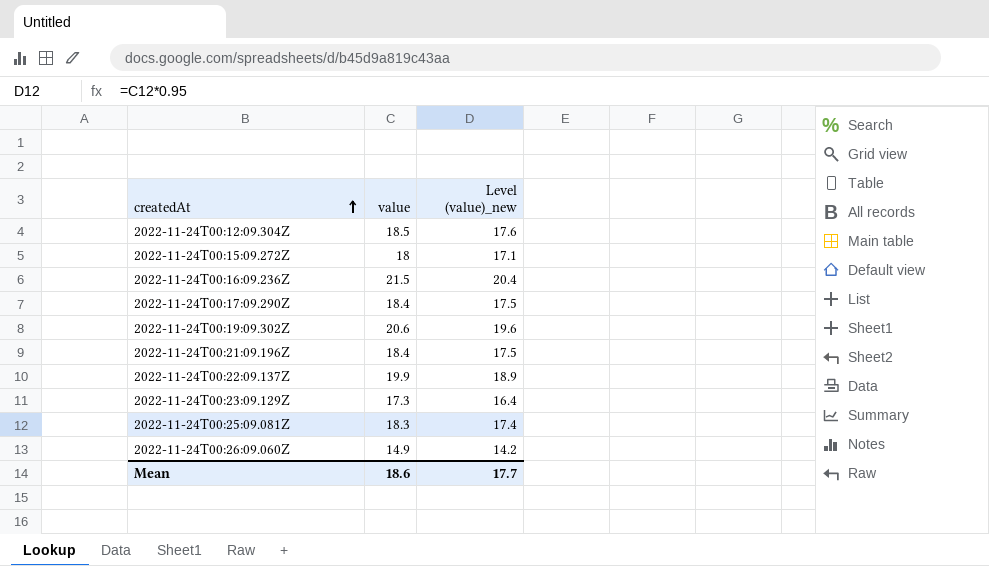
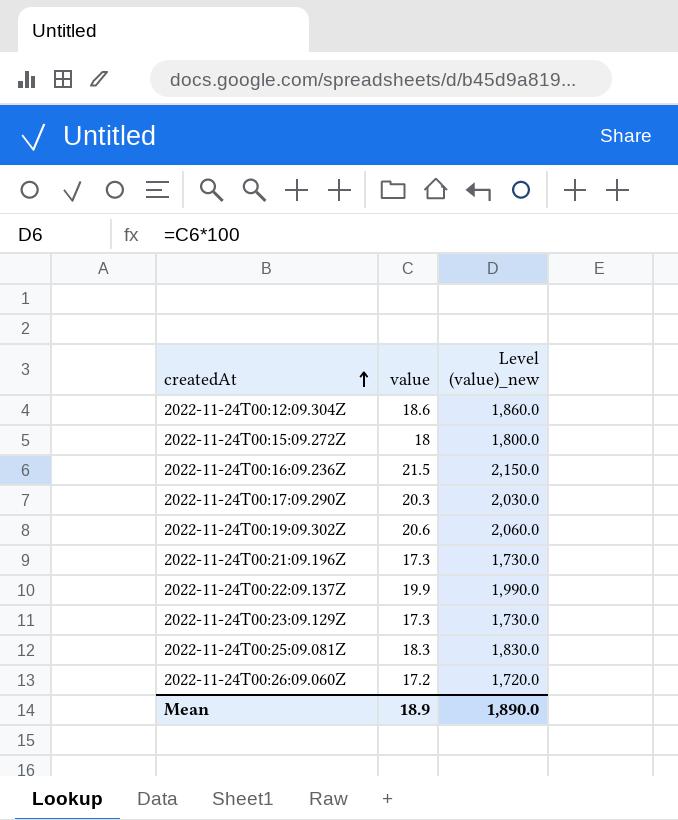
column Level (value)_new | formula: [value] * 0.95 -> [value] * 100
2022-11-24T00:12:09.304Z | value: 18.5 -> 18.6
2022-11-24T00:17:09.290Z | value: 18.4 -> 20.3
2022-11-24T00:21:09.196Z | value: 18.4 -> 17.3
2022-11-24T00:26:09.060Z | value: 14.9 -> 17.2
Mean | value: 18.6 -> 18.9
Mean | Level (value)_new: 17.7 -> 1,890.0

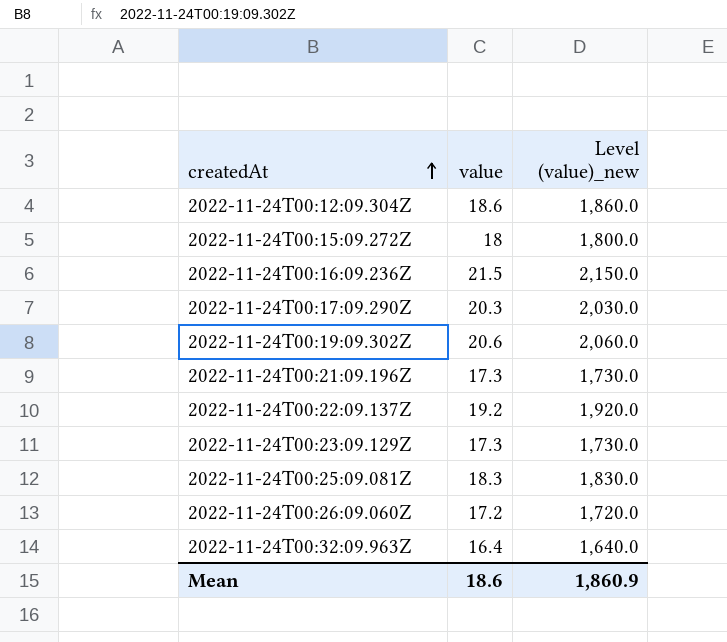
2022-11-24T00:22:09.137Z | value: 19.9 -> 19.2
2022-11-24T00:22:09.137Z | Level (value)_new: 1,990.0 -> 1,920.0
row 2022-11-24T00:32:09.963Z: none -> 16.4 | 1,640.0
Mean | value: 18.9 -> 18.6
Mean | Level (value)_new: 1,890.0 -> 1,860.9

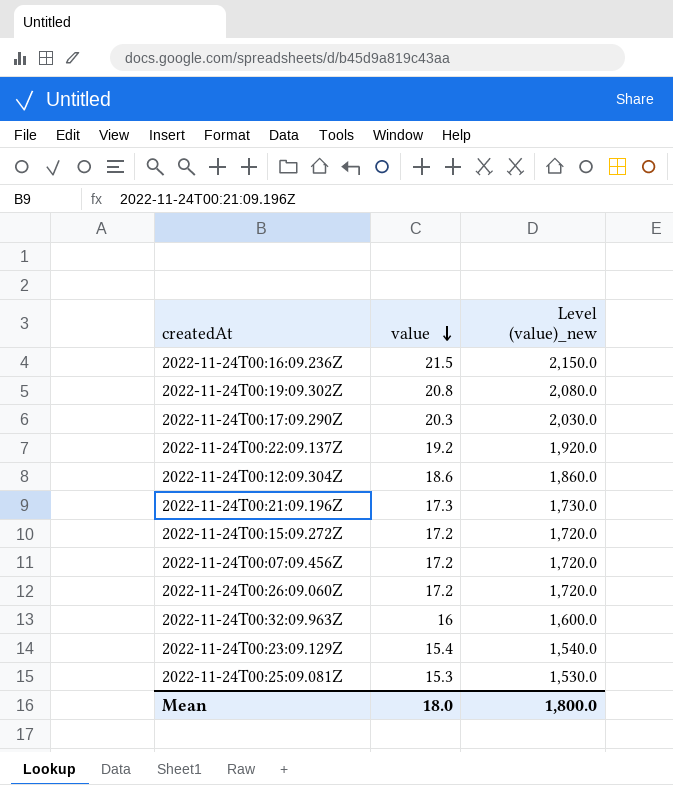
row order: createdAt ascending -> value descending
2022-11-24T00:19:09.302Z | value: 20.6 -> 20.8
2022-11-24T00:19:09.302Z | Level (value)_new: 2,060.0 -> 2,080.0
2022-11-24T00:15:09.272Z | value: 18 -> 17.2
2022-11-24T00:15:09.272Z | Level (value)_new: 1,800.0 -> 1,720.0
row 2022-11-24T00:07:09.456Z: none -> 17.2 | 1,720.0
2022-11-24T00:32:09.963Z | value: 16.4 -> 16
2022-11-24T00:32:09.963Z | Level (value)_new: 1,640.0 -> 1,600.0
2022-11-24T00:23:09.129Z | value: 17.3 -> 15.4
2022-11-24T00:23:09.129Z | Level (value)_new: 1,730.0 -> 1,540.0
2022-11-24T00:25:09.081Z | value: 18.3 -> 15.3
2022-11-24T00:25:09.081Z | Level (value)_new: 1,830.0 -> 1,530.0
Mean | value: 18.6 -> 18.0
Mean | Level (value)_new: 1,860.9 -> 1,800.0

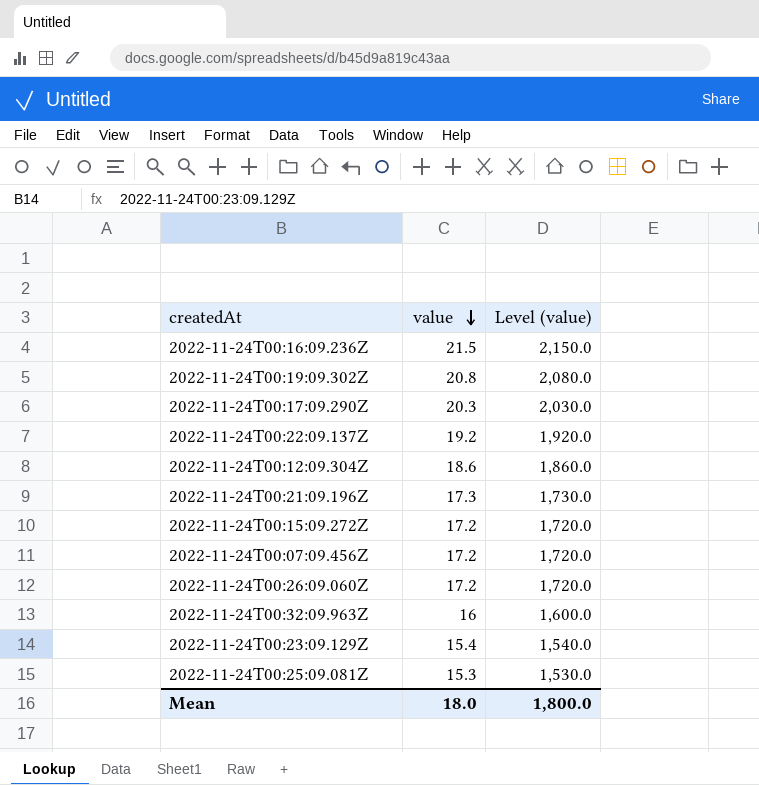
column name: Level (value)_new -> Level (value)

